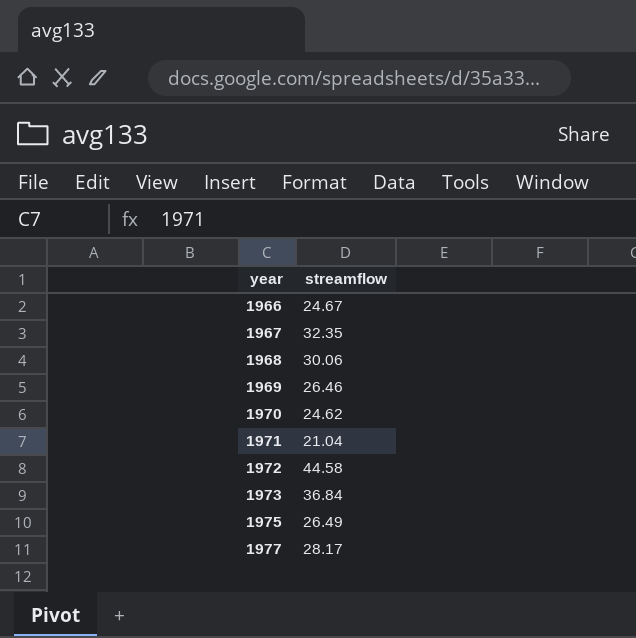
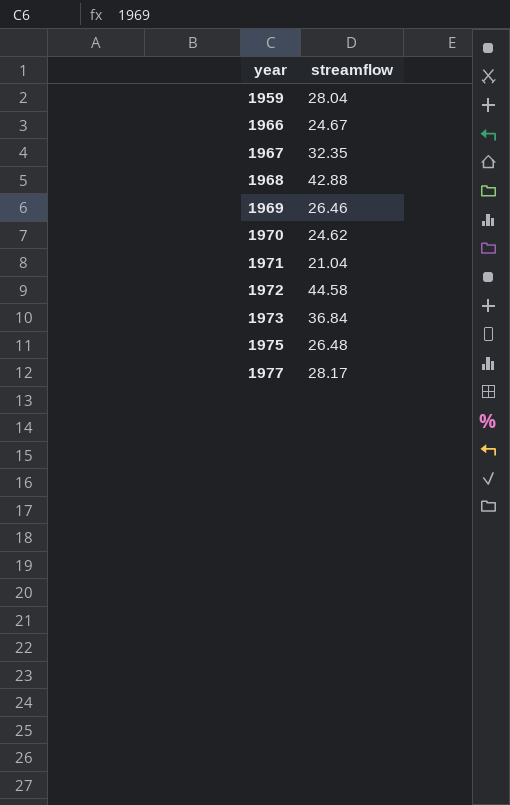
row 1959: none -> 28.04
1968 | streamflow: 30.06 -> 42.88
1975 | streamflow: 26.49 -> 26.48

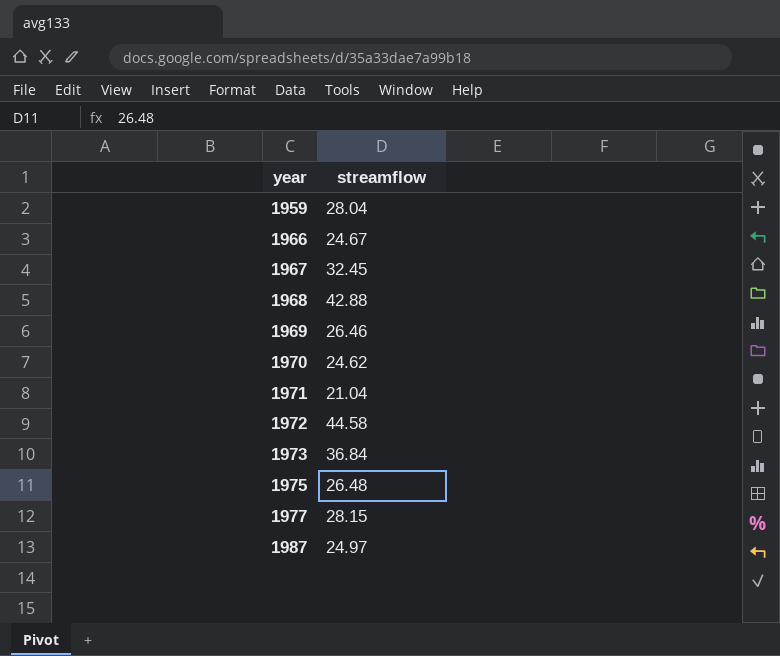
1967 | streamflow: 32.35 -> 32.45
1977 | streamflow: 28.17 -> 28.15
row 1987: none -> 24.97

